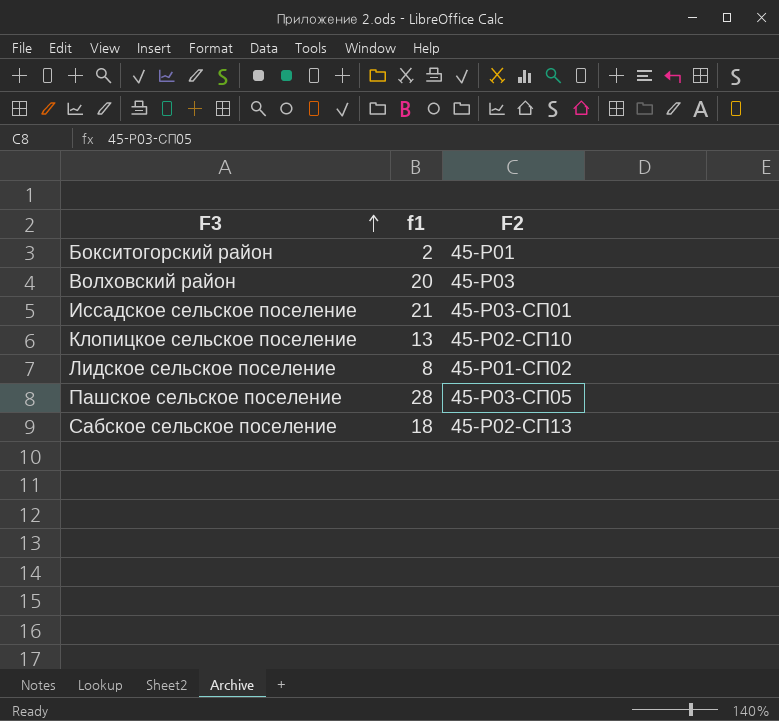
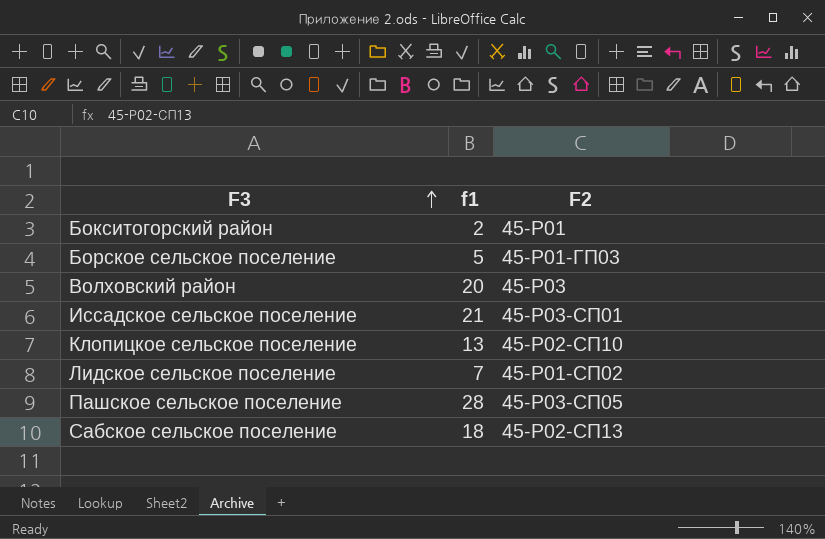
row Борское сельское поселение: none -> 5 | 45-Р01-ГП03
Лидское сельское поселение | f1: 8 -> 7

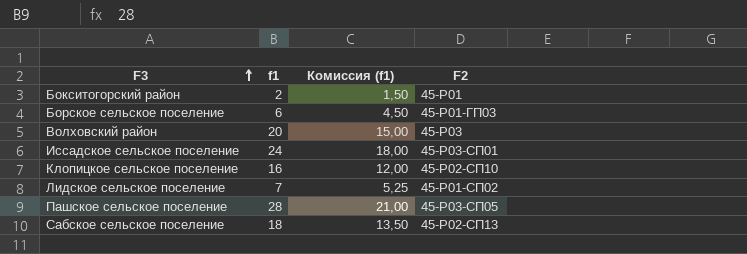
column Комиссия (f1) | formula: none -> [f1] * 0,75
Борское сельское поселение | f1: 5 -> 6
Иссадское сельское поселение | f1: 21 -> 24
Клопицкое сельское поселение | f1: 13 -> 16

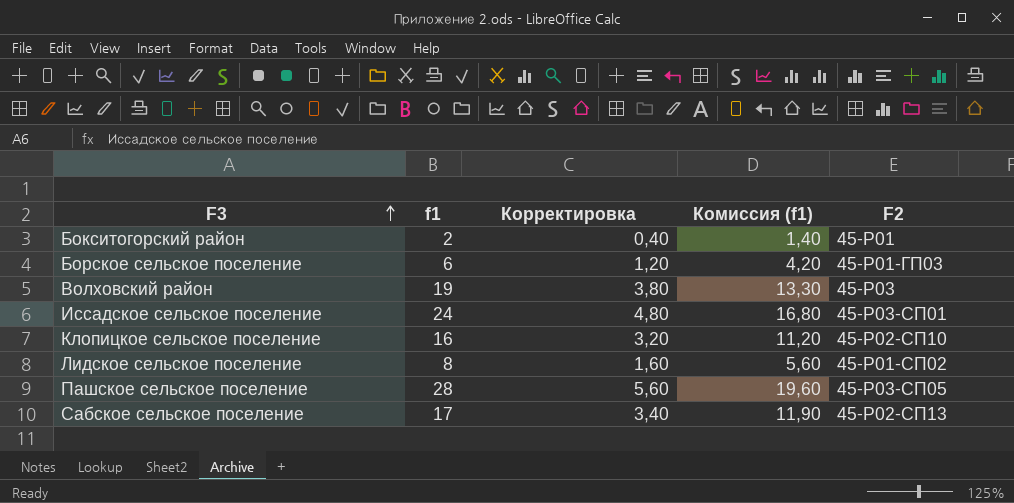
column Корректировка | formula: none -> [f1] * 0,2
column Комиссия (f1) | formula: [f1] * 0,75 -> [f1] * 0,7
Волховский район | f1: 20 -> 19
Лидское сельское поселение | f1: 7 -> 8
Сабское сельское поселение | f1: 18 -> 17

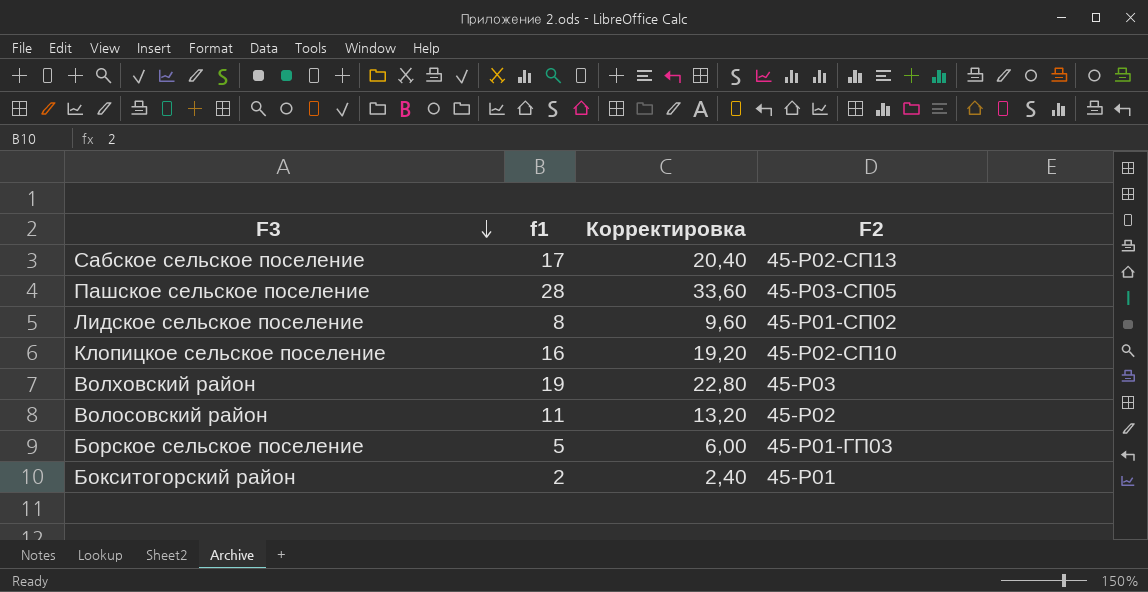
row order: F3 ascending -> F3 descending
column Комиссия (f1) | formula: [f1] * 0,7 -> none
column Корректировка | formula: [f1] * 0,2 -> [f1] * 1,2
row Иссадское сельское поселение: 24 | 4,80 | 16,80 | 45-Р03-СП01 -> none
row Волосовский район: none -> 11 | 13,20 | 45-Р02
Борское сельское поселение | f1: 6 -> 5

